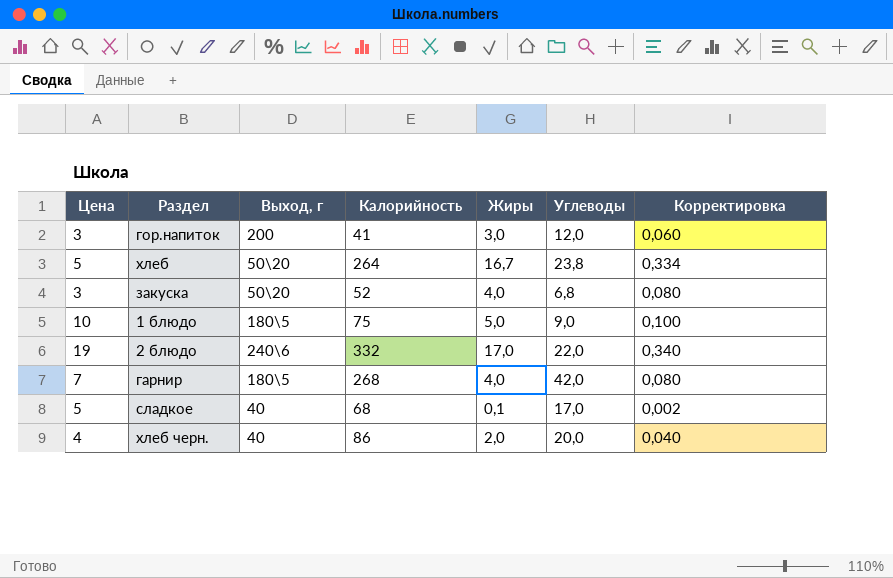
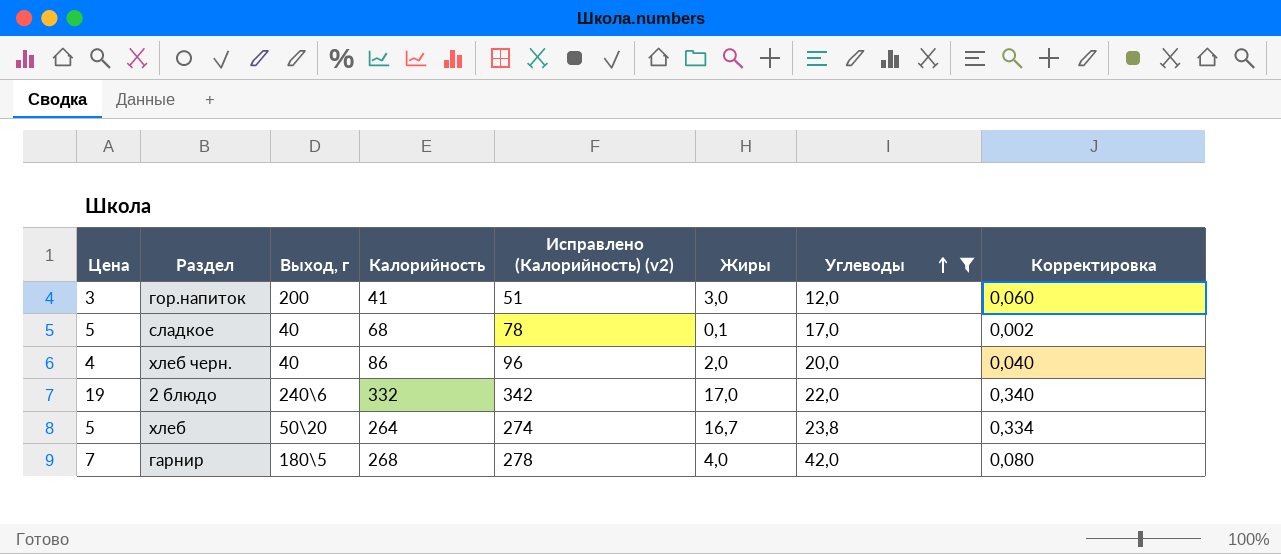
filter: none -> Углеводы >= 12,0
row order: none -> Углеводы ascending
column Исправлено (Калорийность) (v2) | formula: none -> [Калорийность] + 10

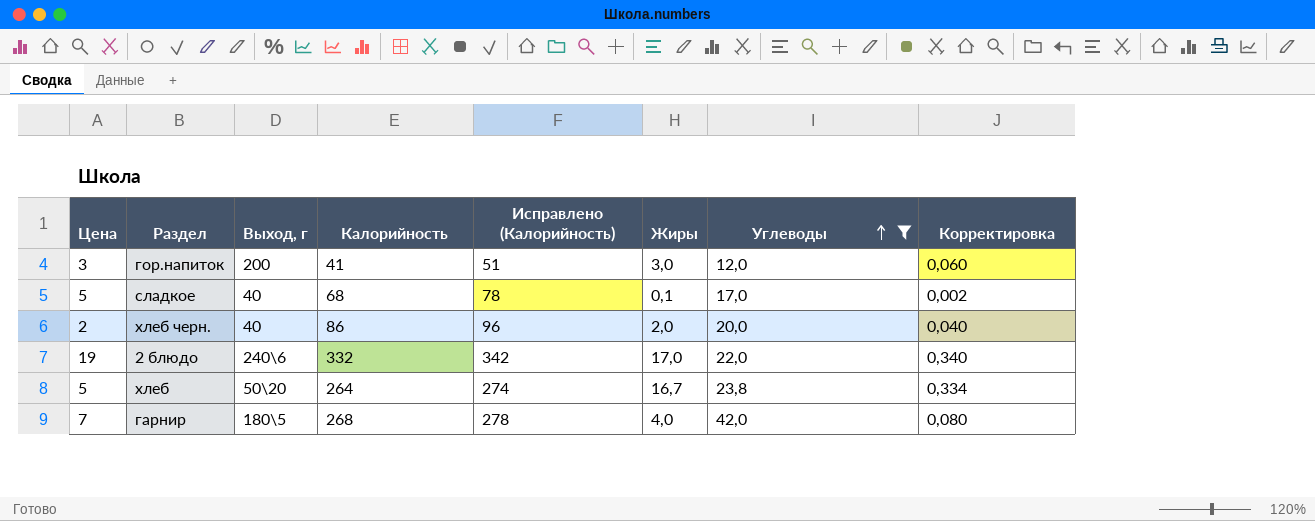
column name: Исправлено (Калорийность) (v2) -> Исправлено (Калорийность)
хлеб черн. | Цена: 4 -> 2

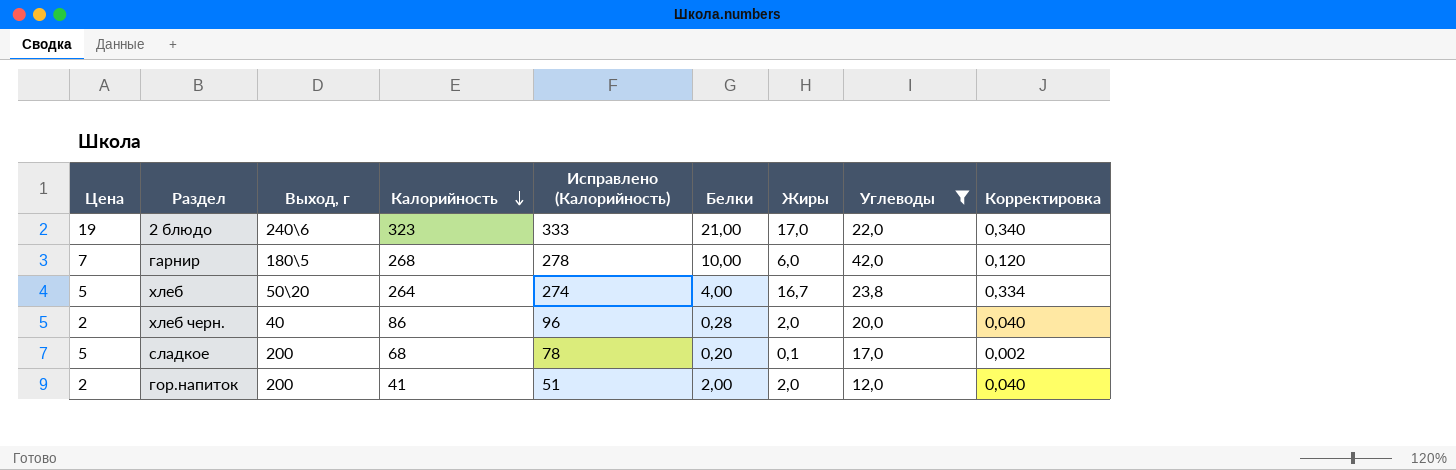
row order: Углеводы ascending -> Калорийность descending
column Белки | position: none -> 6
2 блюдо | Калорийность: 332 -> 323
2 блюдо | Исправлено (Калорийность): 342 -> 333
гарнир | Жиры: 4,0 -> 6,0
гарнир | Корректировка: 0,080 -> 0,120
сладкое | Выход, г: 40 -> 200
гор.напиток | Цена: 3 -> 2
гор.напиток | Жиры: 3,0 -> 2,0
гор.напиток | Корректировка: 0,060 -> 0,040

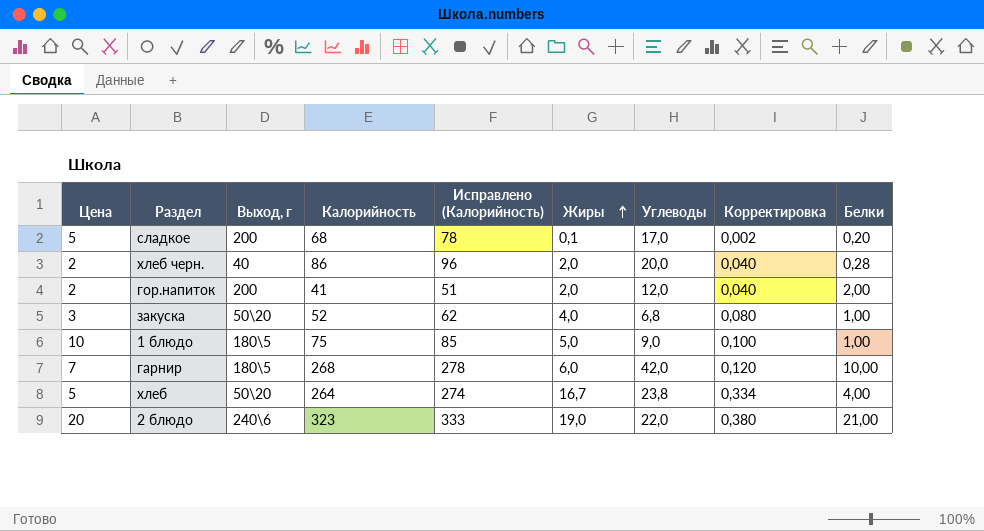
filter: Углеводы >= 12,0 -> none
row order: Калорийность descending -> Жиры ascending
column Белки | position: 6 -> 9
2 блюдо | Цена: 19 -> 20
2 блюдо | Жиры: 17,0 -> 19,0
2 блюдо | Корректировка: 0,340 -> 0,380

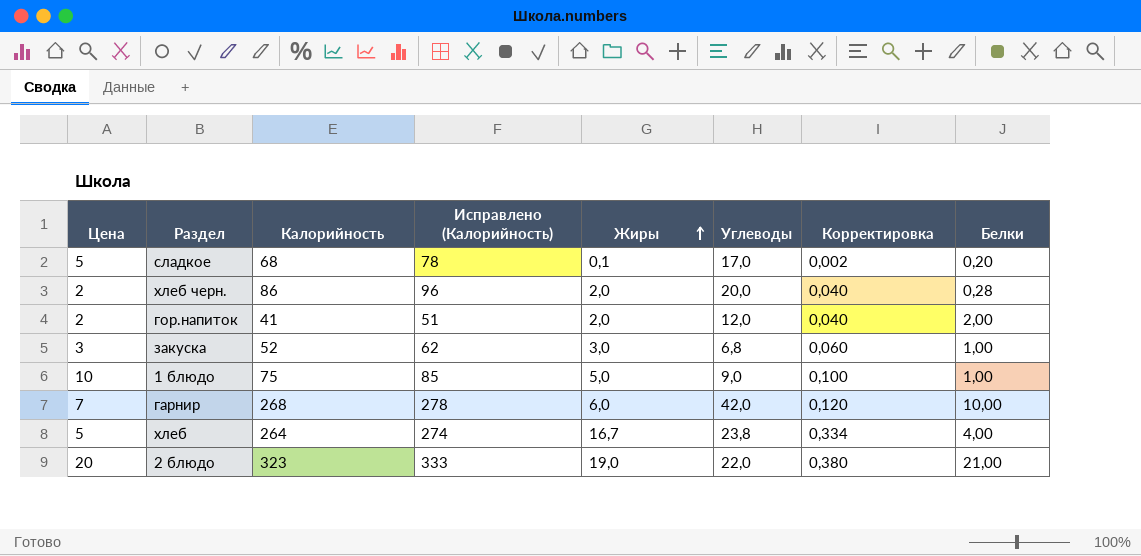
column Выход, г | position: 3 -> none
закуска | Жиры: 4,0 -> 3,0
закуска | Корректировка: 0,080 -> 0,060

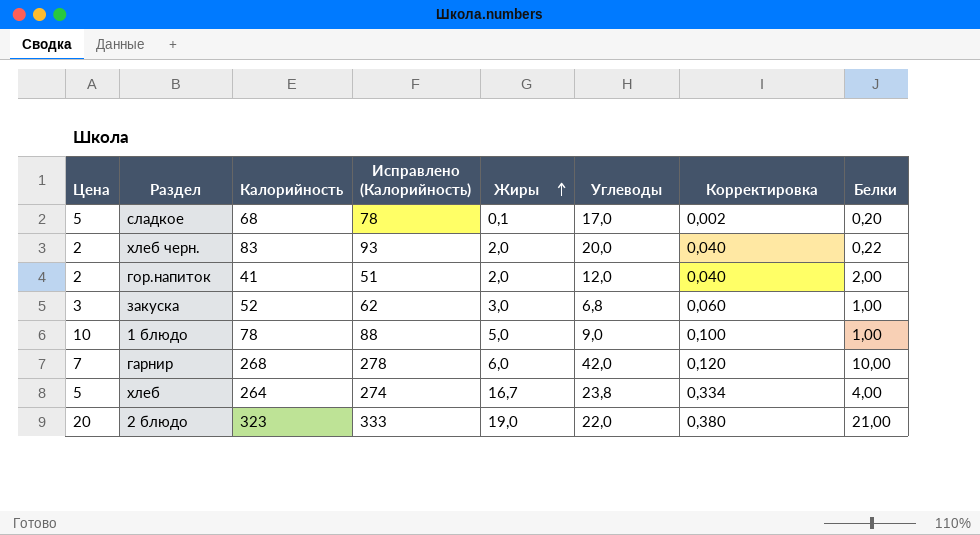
хлеб черн. | Калорийность: 86 -> 83
хлеб черн. | Исправлено (Калорийность): 96 -> 93
хлеб черн. | Белки: 0,28 -> 0,22
1 блюдо | Калорийность: 75 -> 78
1 блюдо | Исправлено (Калорийность): 85 -> 88

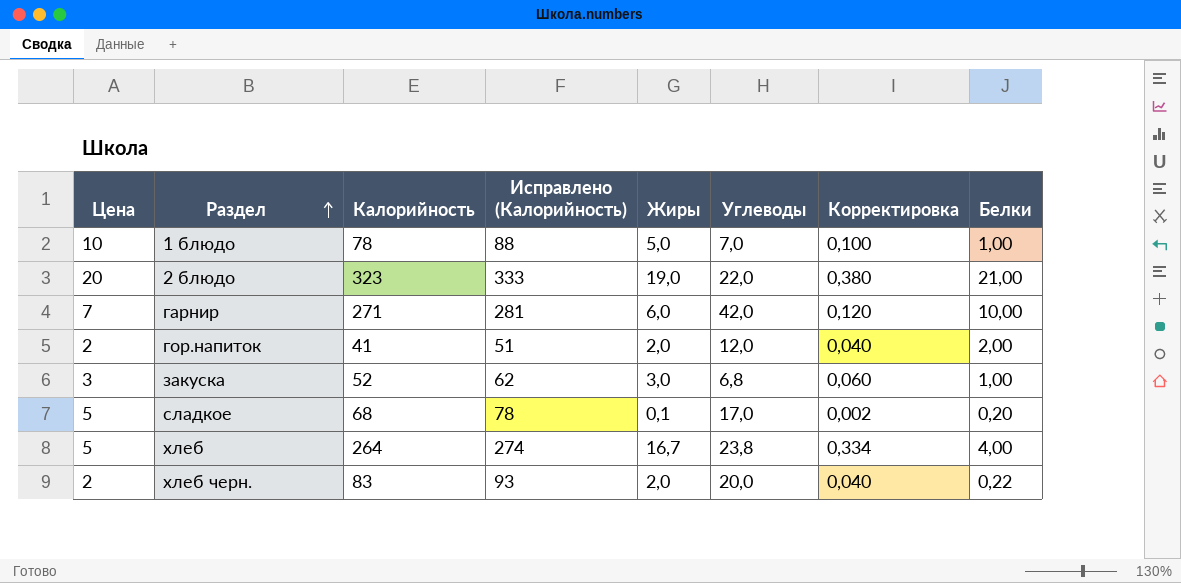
row order: Жиры ascending -> Раздел ascending
1 блюдо | Углеводы: 9,0 -> 7,0
гарнир | Калорийность: 268 -> 271
гарнир | Исправлено (Калорийность): 278 -> 281

